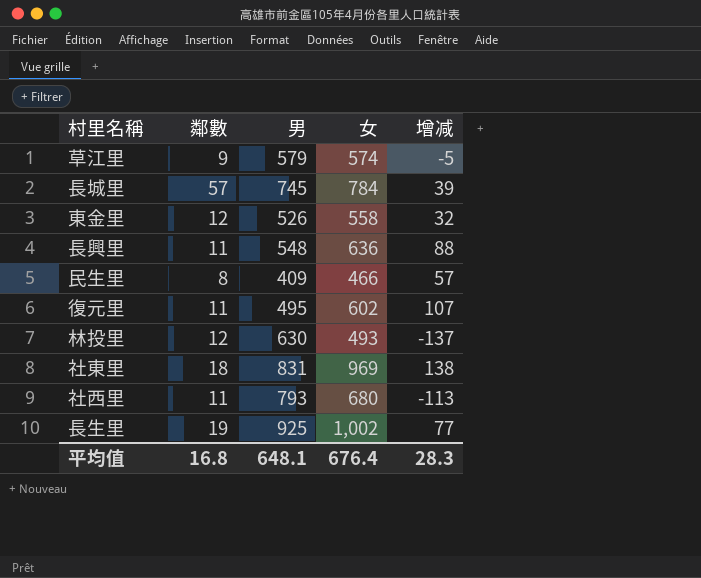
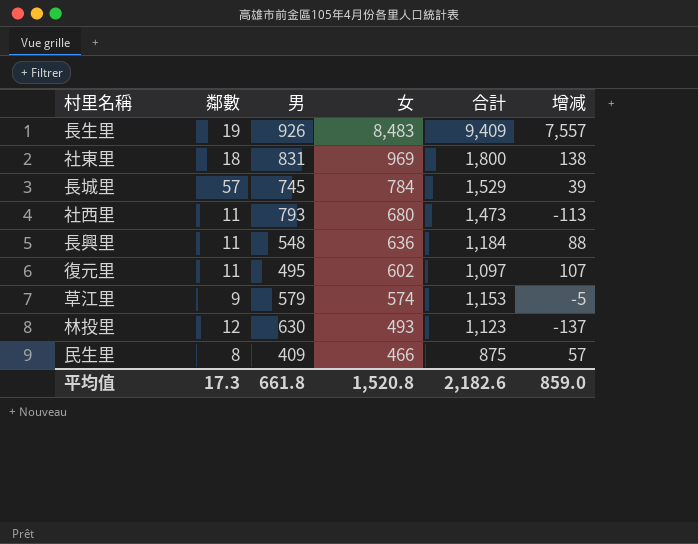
row order: none -> 女 descending
column 合計 | formula: none -> [男] + [女]
row 東金里: 12 | 526 | 558 | 32 -> none
長生里 | 男: 925 -> 926
長生里 | 女: 1,002 -> 8,483
長生里 | 增减: 77 -> 7,557
平均值 | 鄰數: 16.8 -> 17.3
平均值 | 男: 648.1 -> 661.8
平均值 | 女: 676.4 -> 1,520.8
平均值 | 增减: 28.3 -> 859.0

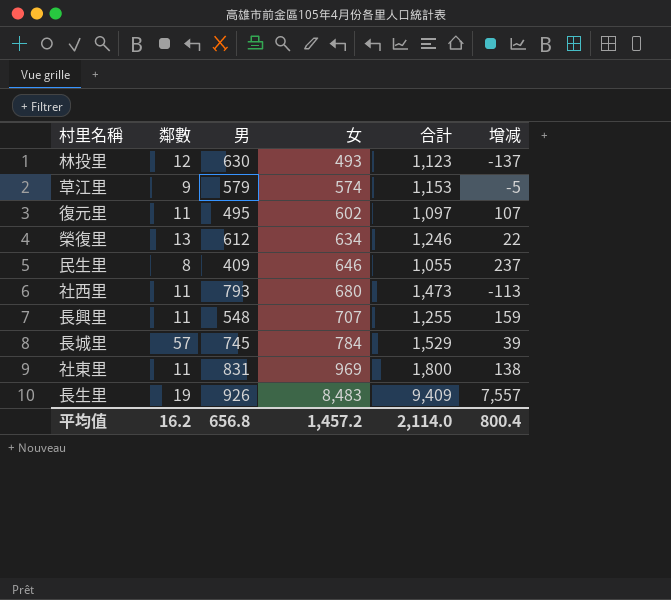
row order: 女 descending -> 女 ascending
row 榮復里: none -> 13 | 612 | 634 | 1,246 | 22
民生里 | 女: 466 -> 646
民生里 | 合計: 875 -> 1,055
民生里 | 增减: 57 -> 237
長興里 | 女: 636 -> 707
長興里 | 合計: 1,184 -> 1,255
長興里 | 增减: 88 -> 159
社東里 | 鄰數: 18 -> 11
平均值 | 鄰數: 17.3 -> 16.2
平均值 | 男: 661.8 -> 656.8
平均值 | 女: 1,520.8 -> 1,457.2
平均值 | 合計: 2,182.6 -> 2,114.0
平均值 | 增减: 859.0 -> 800.4

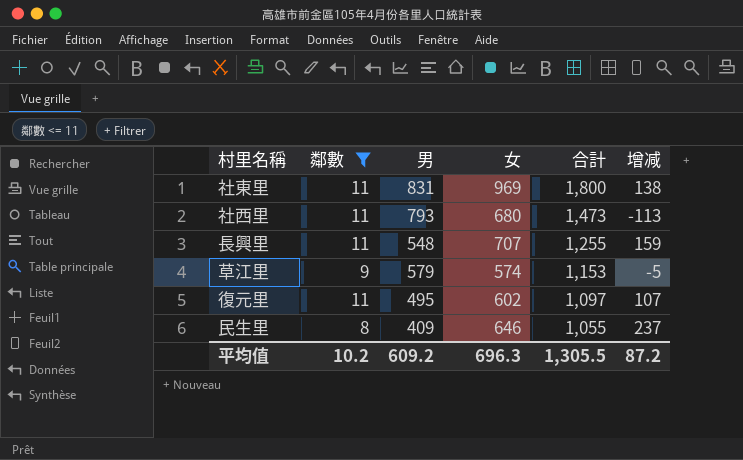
filter: none -> 鄰數 <= 11
row order: 女 ascending -> 合計 descending
平均值 | 鄰數: 16.2 -> 10.2
平均值 | 男: 656.8 -> 609.2
平均值 | 女: 1,457.2 -> 696.3
平均值 | 合計: 2,114.0 -> 1,305.5
平均值 | 增减: 800.4 -> 87.2

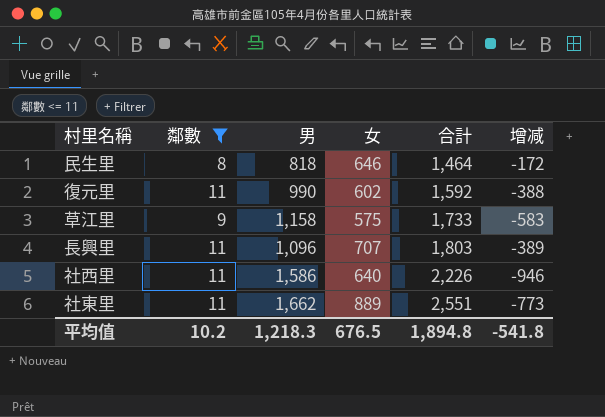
row order: 合計 descending -> 合計 ascending
民生里 | 男: 409 -> 818
民生里 | 合計: 1,055 -> 1,464
民生里 | 增减: 237 -> -172
復元里 | 男: 495 -> 990
復元里 | 合計: 1,097 -> 1,592
復元里 | 增减: 107 -> -388
草江里 | 男: 579 -> 1,158
草江里 | 女: 574 -> 575
草江里 | 合計: 1,153 -> 1,733
草江里 | 增减: -5 -> -583
長興里 | 男: 548 -> 1,096
長興里 | 合計: 1,255 -> 1,803
長興里 | 增减: 159 -> -389
社西里 | 男: 793 -> 1,586
社西里 | 女: 680 -> 640
社西里 | 合計: 1,473 -> 2,226
社西里 | 增减: -113 -> -946
社東里 | 男: 831 -> 1,662
社東里 | 女: 969 -> 889
社東里 | 合計: 1,800 -> 2,551
社東里 | 增减: 138 -> -773
平均值 | 男: 609.2 -> 1,218.3
平均值 | 女: 696.3 -> 676.5
平均值 | 合計: 1,305.5 -> 1,894.8
平均值 | 增减: 87.2 -> -541.8

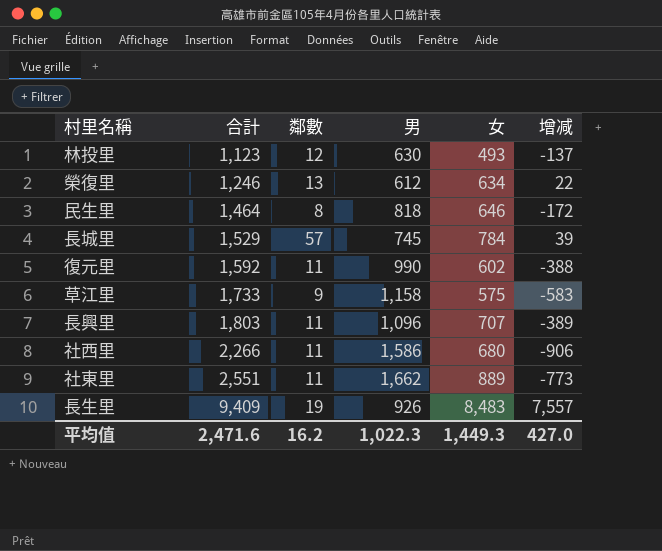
filter: 鄰數 <= 11 -> none
column 合計 | position: 5 -> 2
社西里 | 合計: 2,226 -> 2,266
社西里 | 女: 640 -> 680
社西里 | 增减: -946 -> -906
平均值 | 合計: 1,894.8 -> 2,471.6
平均值 | 鄰數: 10.2 -> 16.2
平均值 | 男: 1,218.3 -> 1,022.3
平均值 | 女: 676.5 -> 1,449.3
平均值 | 增减: -541.8 -> 427.0

